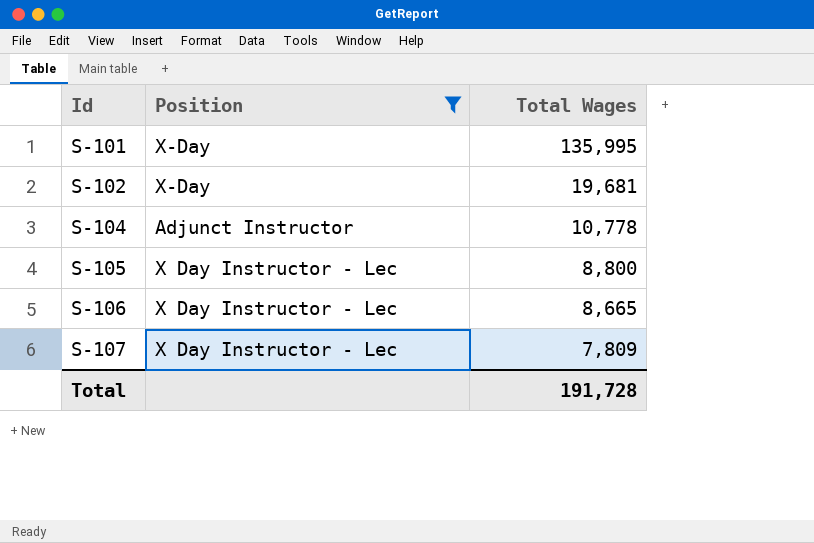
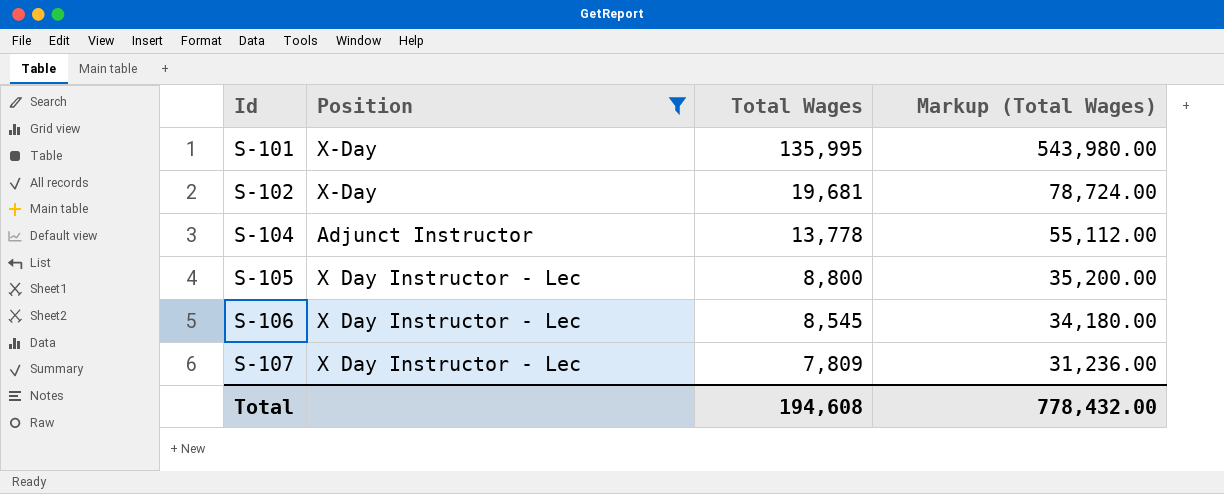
column Markup (Total Wages) | formula: none -> [Total Wages] * 4
S-104 | Total Wages: 10,778 -> 13,778
S-106 | Total Wages: 8,665 -> 8,545
Total | Total Wages: 191,728 -> 194,608

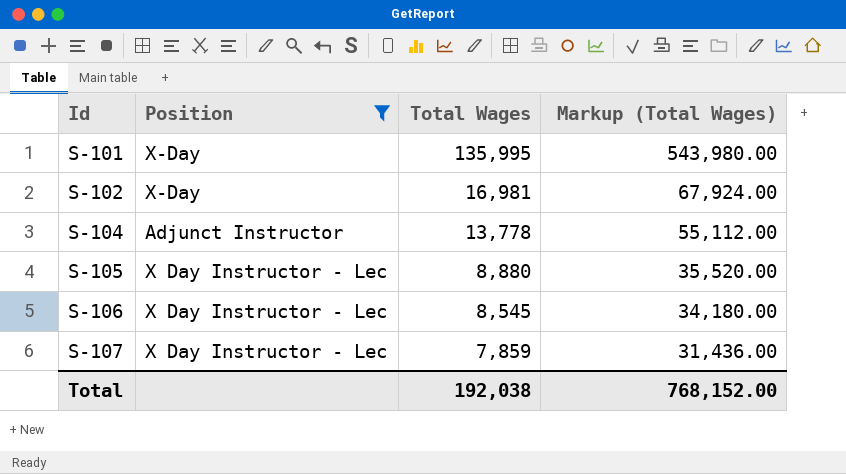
S-102 | Total Wages: 19,681 -> 16,981
S-102 | Markup (Total Wages): 78,724.00 -> 67,924.00
S-105 | Total Wages: 8,800 -> 8,880
S-105 | Markup (Total Wages): 35,200.00 -> 35,520.00
S-107 | Total Wages: 7,809 -> 7,859
S-107 | Markup (Total Wages): 31,236.00 -> 31,436.00
Total | Total Wages: 194,608 -> 192,038
Total | Markup (Total Wages): 778,432.00 -> 768,152.00

